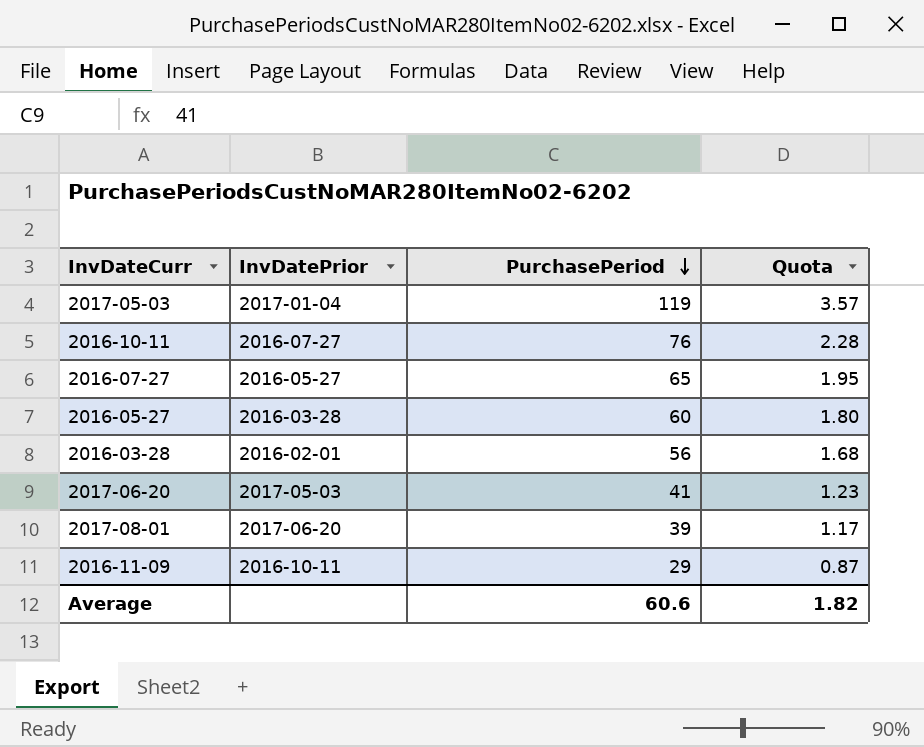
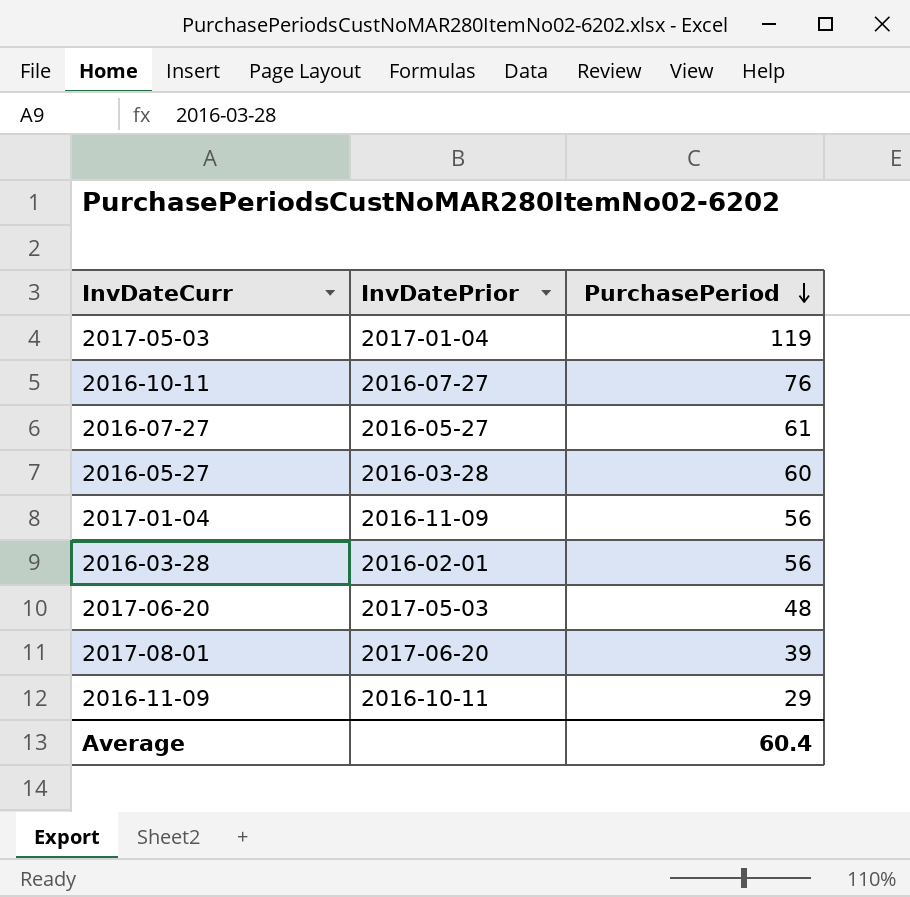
column Quota | formula: [PurchasePeriod] * 0.03 -> none
2016-07-27 | PurchasePeriod: 65 -> 61
row 2017-01-04: none -> 2016-11-09 | 56
2017-06-20 | PurchasePeriod: 41 -> 48
Average | PurchasePeriod: 60.6 -> 60.4

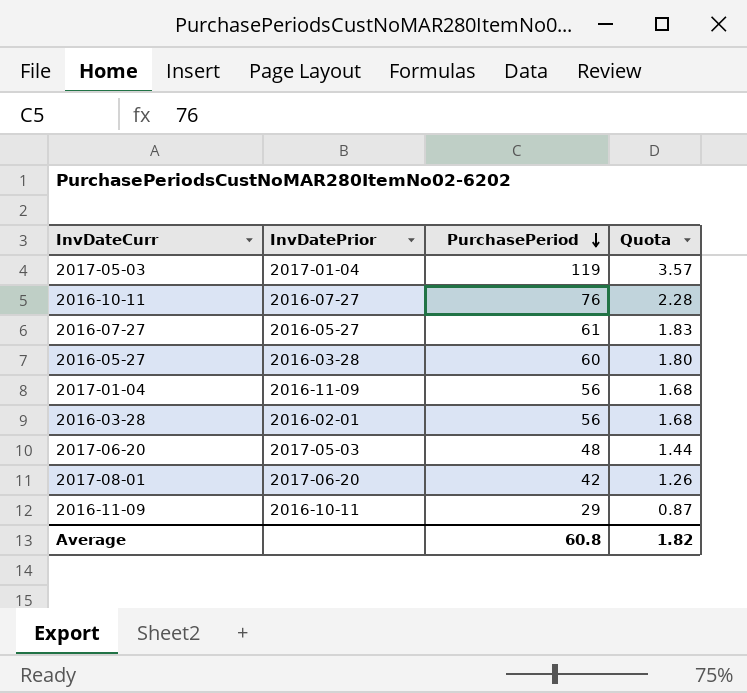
column Quota | formula: none -> [PurchasePeriod] * 0.03
2017-08-01 | PurchasePeriod: 39 -> 42
Average | PurchasePeriod: 60.4 -> 60.8

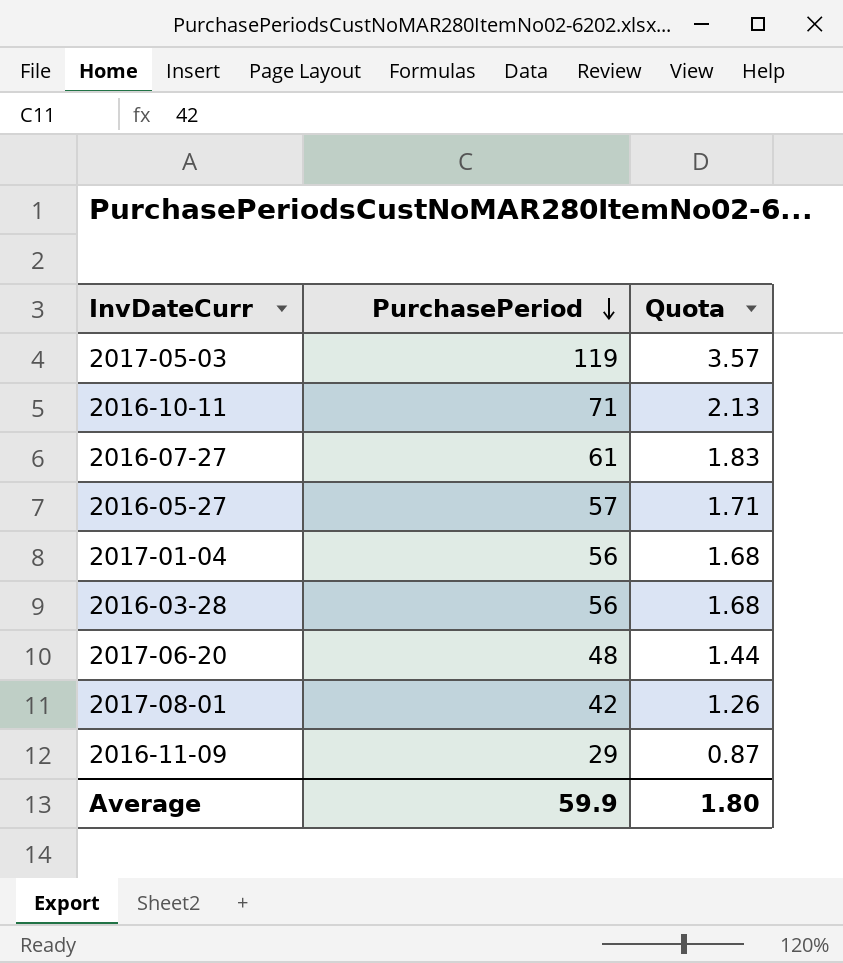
column InvDatePrior | position: 2 -> none
2016-10-11 | PurchasePeriod: 76 -> 71
2016-10-11 | Quota: 2.28 -> 2.13
2016-05-27 | PurchasePeriod: 60 -> 57
2016-05-27 | Quota: 1.80 -> 1.71
Average | PurchasePeriod: 60.8 -> 59.9
Average | Quota: 1.82 -> 1.80

